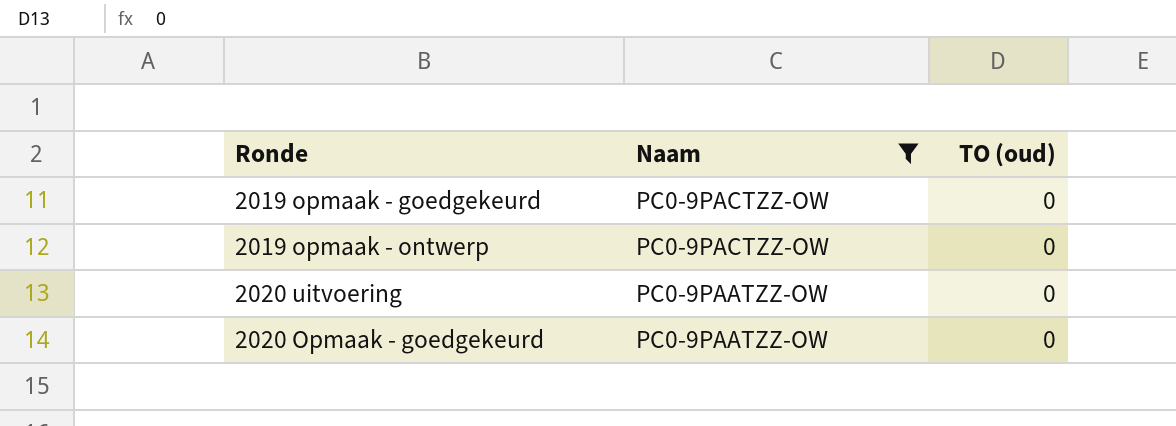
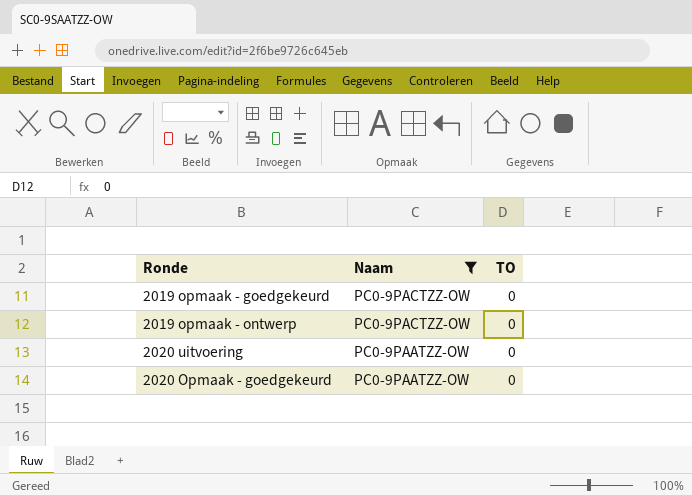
column name: TO (oud) -> TO

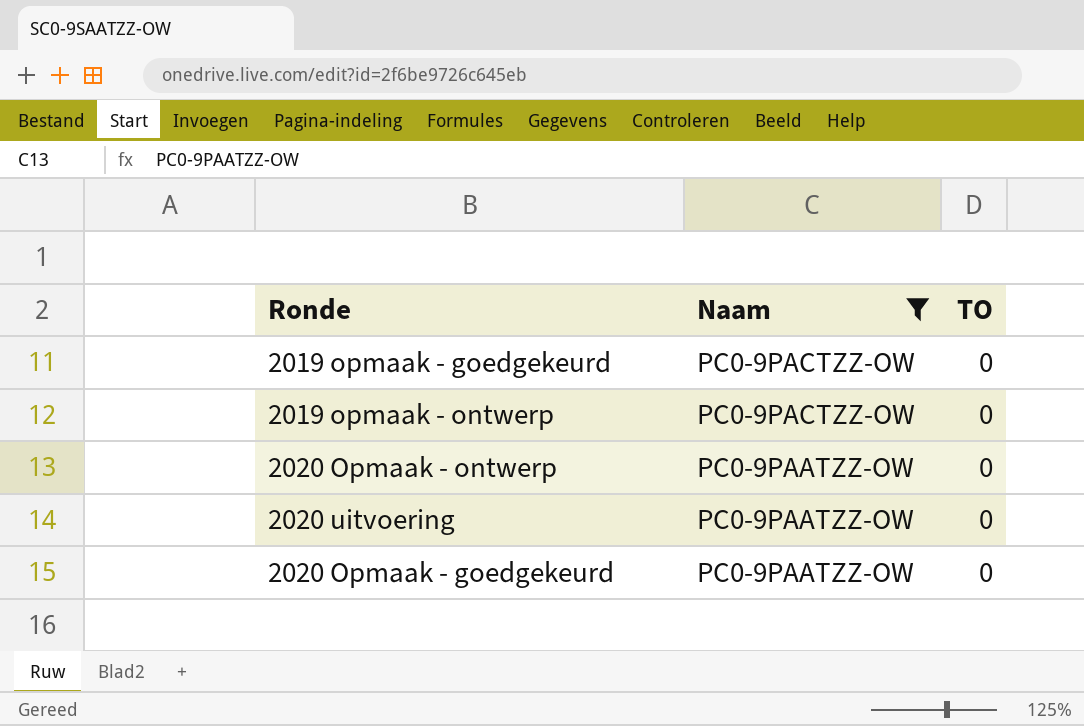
row 2020 Opmaak - ontwerp: none -> PC0-9PAATZZ-OW | 0

